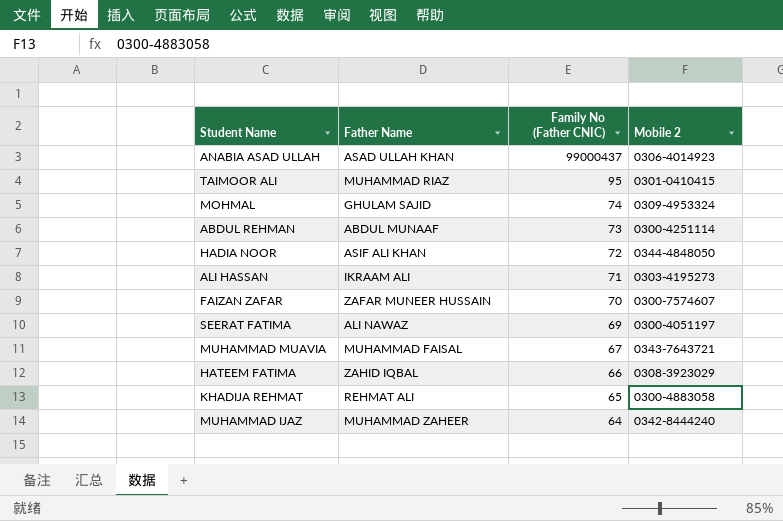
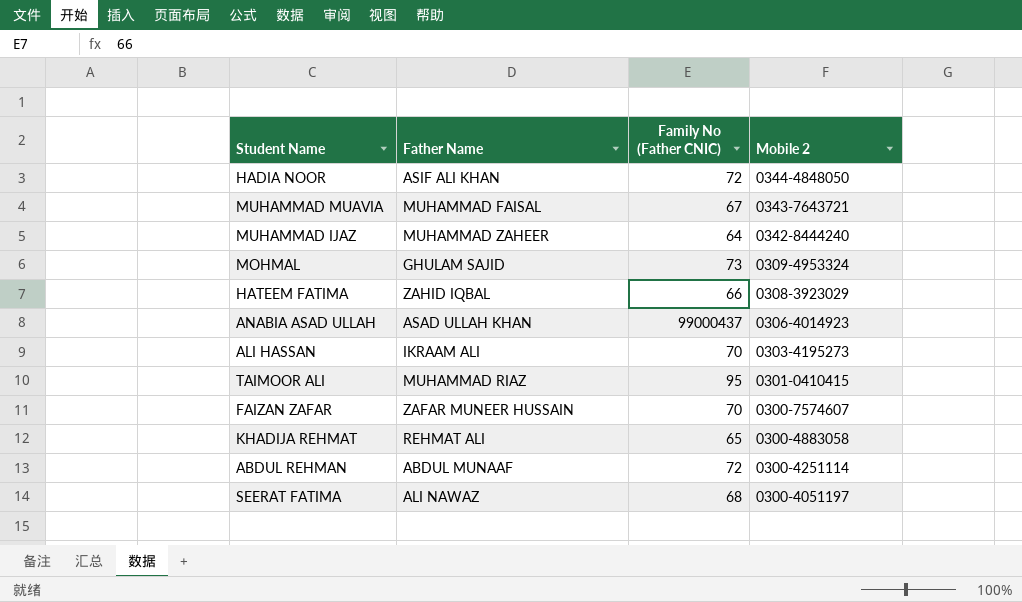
row order: Family No (Father CNIC) descending -> Mobile 2 descending
MOHMAL | Family No (Father CNIC): 74 -> 73
ALI HASSAN | Family No (Father CNIC): 71 -> 70
ABDUL REHMAN | Family No (Father CNIC): 73 -> 72
SEERAT FATIMA | Family No (Father CNIC): 69 -> 68

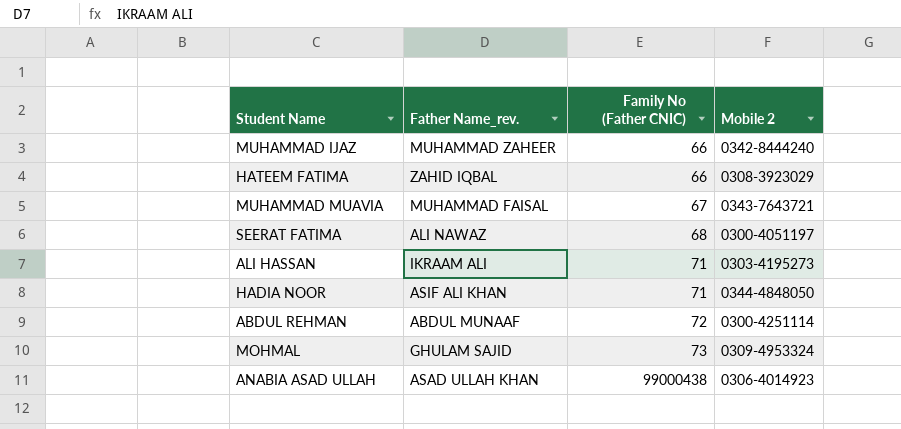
row order: Mobile 2 descending -> Family No (Father CNIC) ascending
column name: Father Name -> Father Name_rev.
row TAIMOOR ALI: MUHAMMAD RIAZ | 95 | 0301-0410415 -> none
row FAIZAN ZAFAR: ZAFAR MUNEER HUSSAIN | 70 | 0300-7574607 -> none
row KHADIJA REHMAT: REHMAT ALI | 65 | 0300-4883058 -> none
MUHAMMAD IJAZ | Family No (Father CNIC): 64 -> 66
ALI HASSAN | Family No (Father CNIC): 70 -> 71
HADIA NOOR | Family No (Father CNIC): 72 -> 71
ANABIA ASAD ULLAH | Family No (Father CNIC): 99000437 -> 99000438

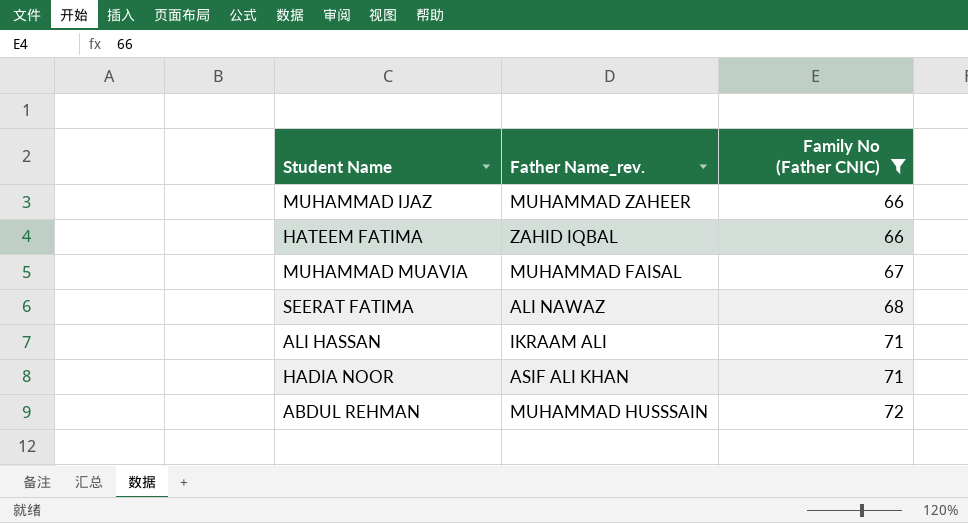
filter: none -> Family No (Father CNIC) <= 72
column Mobile 2 | position: 4 -> none
ABDUL REHMAN | Father Name_rev.: ABDUL MUNAAF -> MUHAMMAD HUSSSAIN

